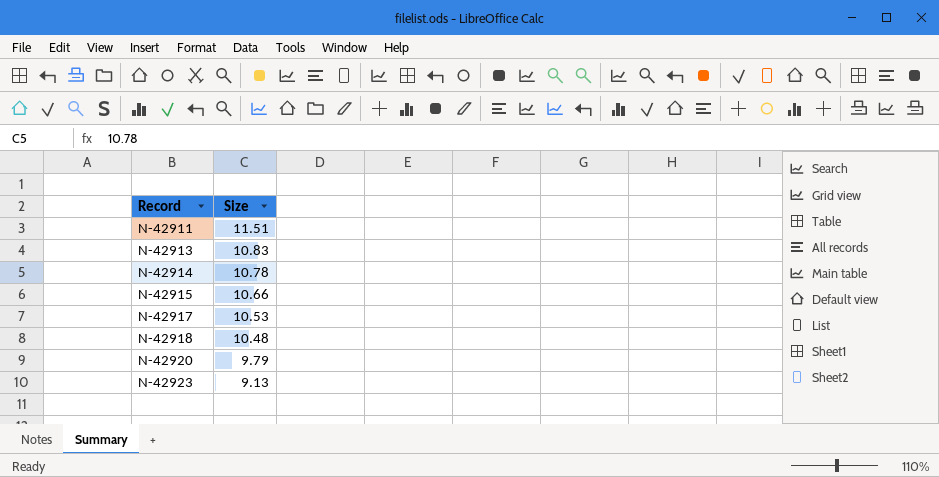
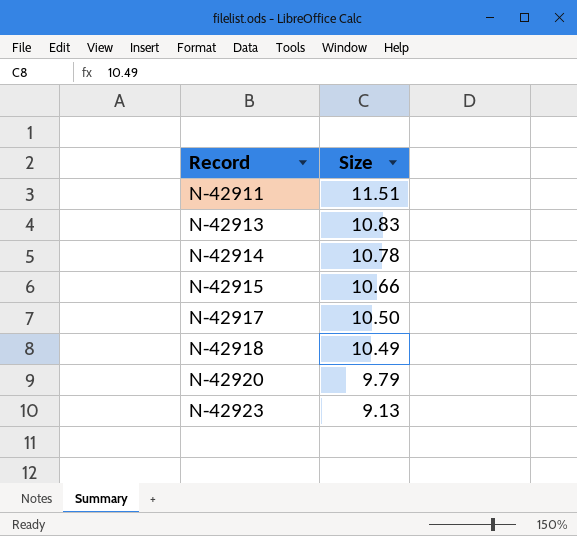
N-42917 | Size: 10.53 -> 10.50
N-42918 | Size: 10.48 -> 10.49

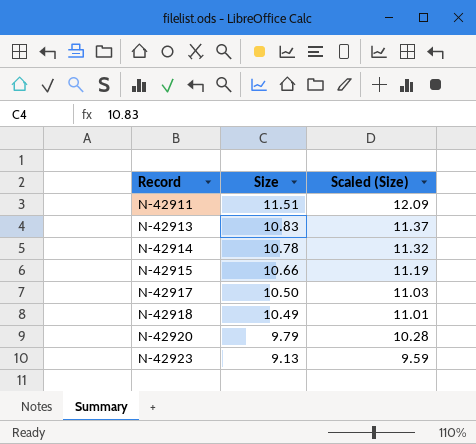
column Scaled (Size) | formula: none -> [Size] * 1.05

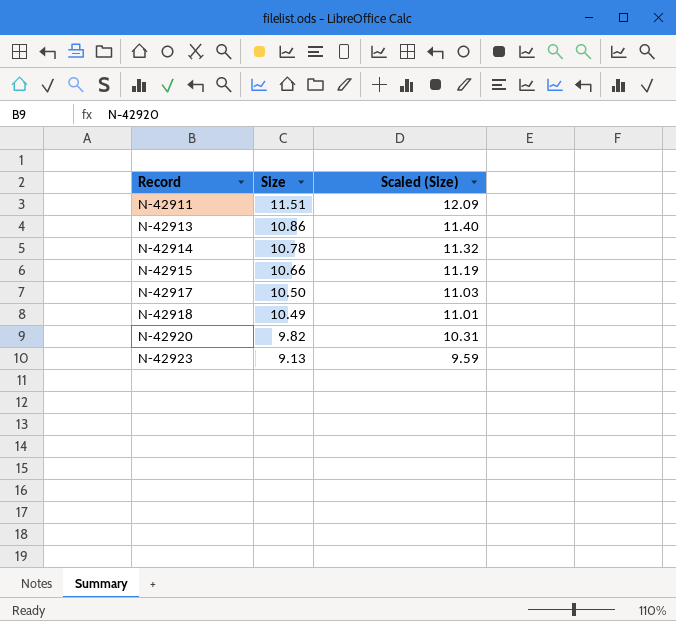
N-42913 | Size: 10.83 -> 10.86
N-42913 | Scaled (Size): 11.37 -> 11.40
N-42920 | Size: 9.79 -> 9.82
N-42920 | Scaled (Size): 10.28 -> 10.31

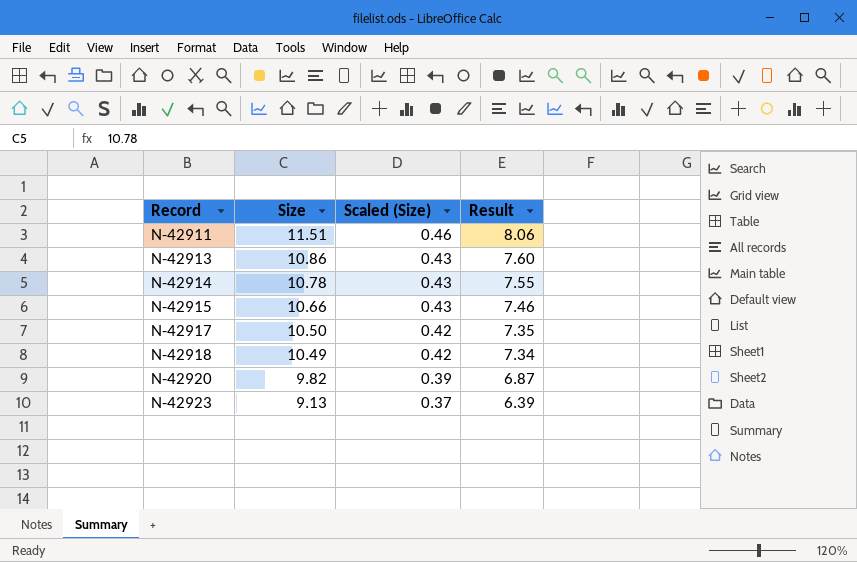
column Scaled (Size) | formula: [Size] * 1.05 -> [Size] * 0.04
column Result | formula: none -> [Size] * 0.7

